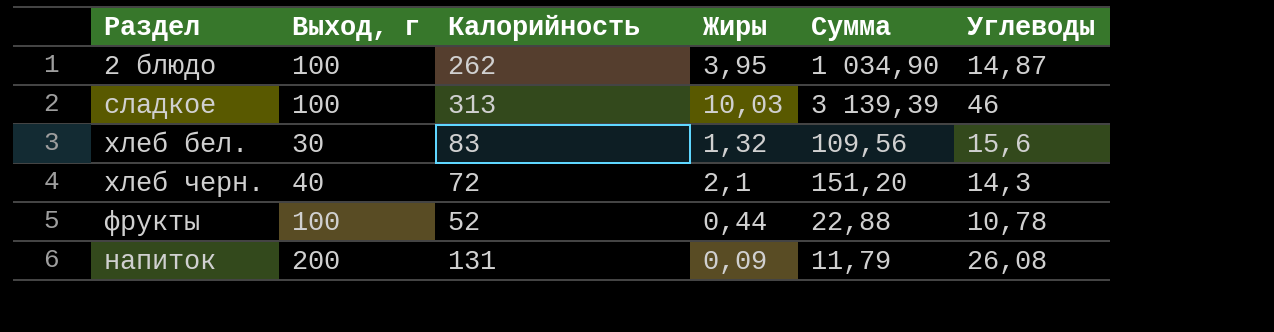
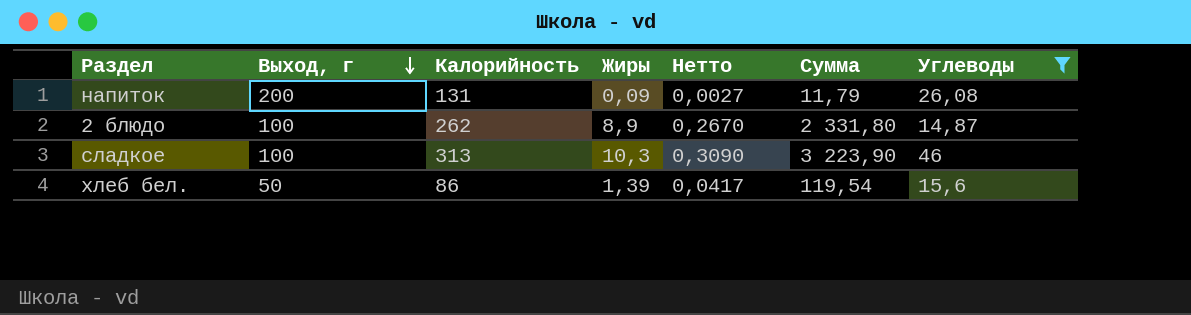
filter: none -> Углеводы >= 14,87
row order: none -> Выход, г descending
column Нетто | formula: none -> [Жиры] * 0,03
2 блюдо | Жиры: 3,95 -> 8,9
2 блюдо | Сумма: 1 034,90 -> 2 331,80
сладкое | Жиры: 10,03 -> 10,3
сладкое | Сумма: 3 139,39 -> 3 223,90
хлеб бел. | Выход, г: 30 -> 50
хлеб бел. | Калорийность: 83 -> 86
хлеб бел. | Жиры: 1,32 -> 1,39
хлеб бел. | Сумма: 109,56 -> 119,54

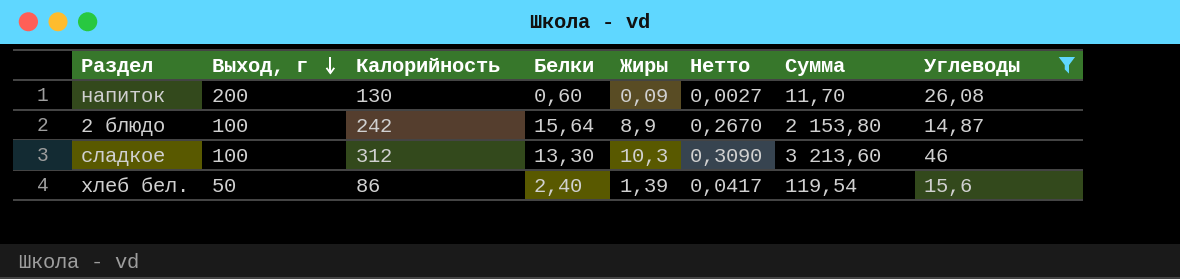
column Белки | position: none -> 4
напиток | Калорийность: 131 -> 130
напиток | Сумма: 11,79 -> 11,70
2 блюдо | Калорийность: 262 -> 242
2 блюдо | Сумма: 2 331,80 -> 2 153,80
сладкое | Калорийность: 313 -> 312
сладкое | Сумма: 3 223,90 -> 3 213,60

